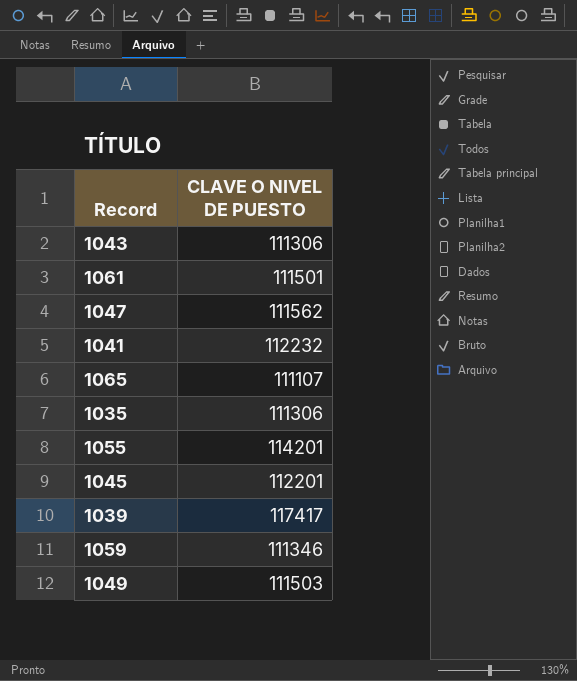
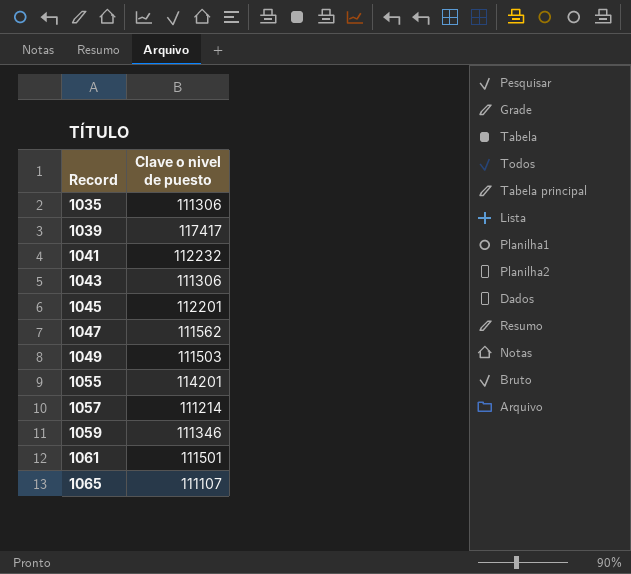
row order: none -> Record ascending
column name: CLAVE O NIVEL DE PUESTO -> Clave o nivel de puesto
row 1057: none -> 111214

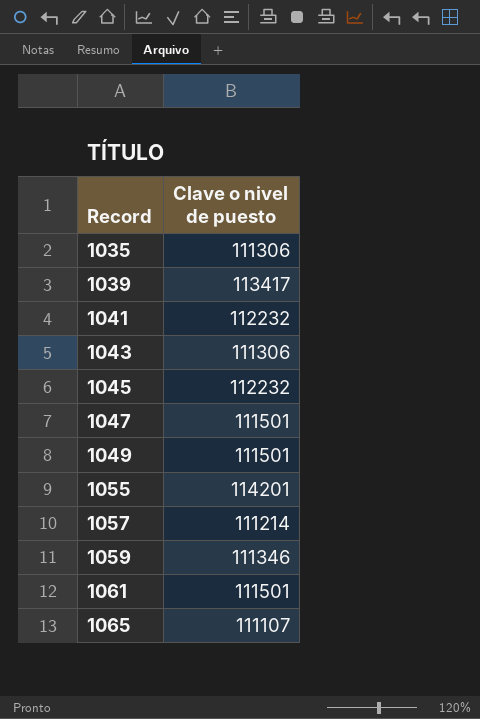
1039 | Clave o nivel de puesto: 117417 -> 113417
1045 | Clave o nivel de puesto: 112201 -> 112232
1047 | Clave o nivel de puesto: 111562 -> 111501
1049 | Clave o nivel de puesto: 111503 -> 111501

